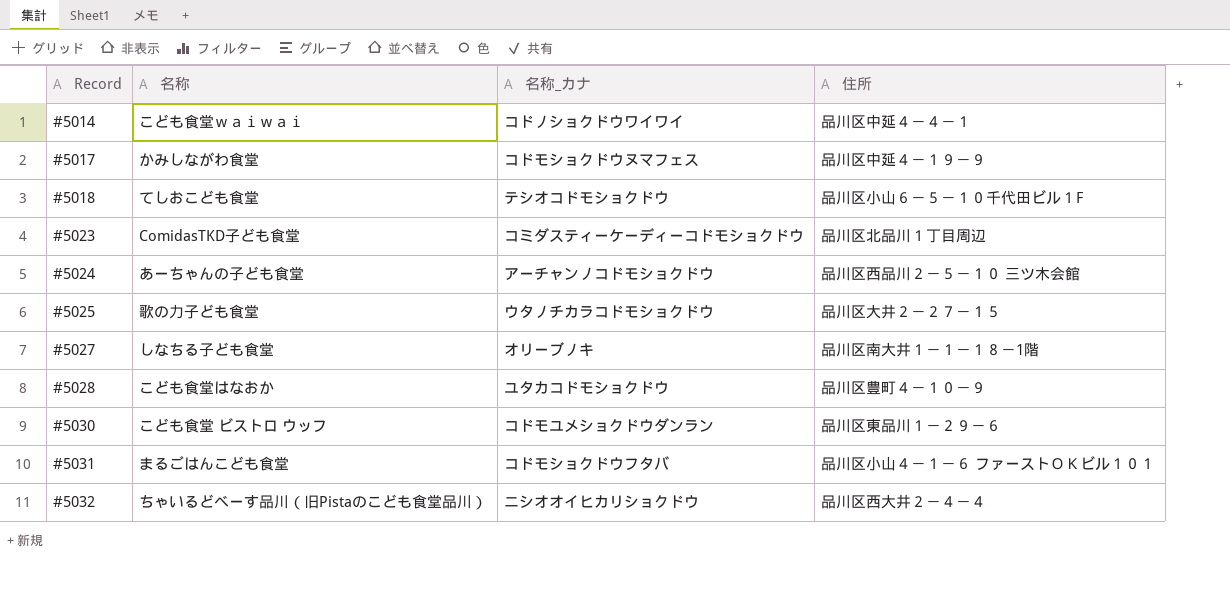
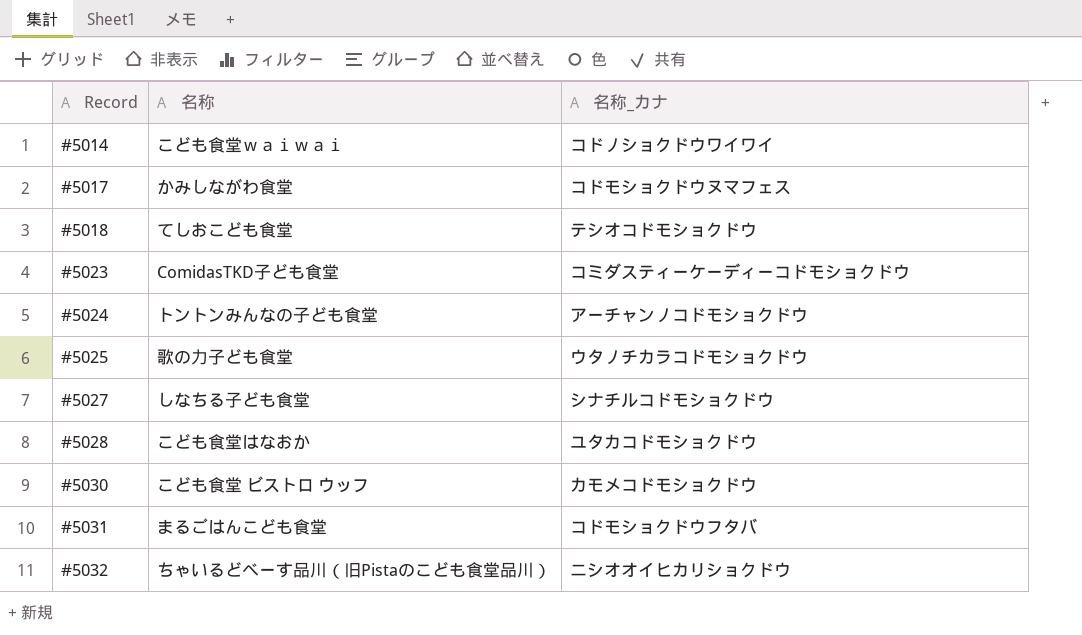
column 住所 | position: 4 -> none
#5024 | 名称: あーちゃんの子ども食堂 -> トントンみんなの子ども食堂
#5027 | 名称_カナ: オリーブノキ -> シナチルコドモショクドウ
#5030 | 名称_カナ: コドモユメショクドウダンラン -> カモメコドモショクドウ

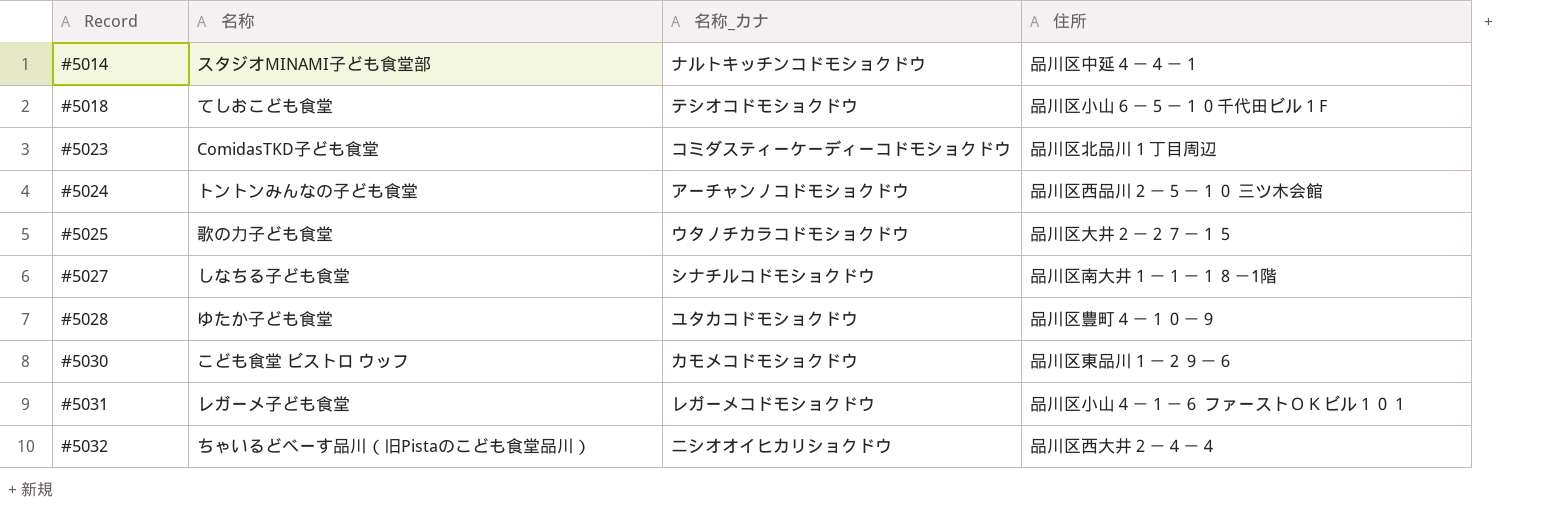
column 住所 | position: none -> 4
row #5017: かみしながわ食堂 | コドモショクドウヌマフェス -> none
#5014 | 名称: こども食堂ｗａｉｗａｉ -> スタジオMINAMI子ども食堂部
#5014 | 名称_カナ: コドノショクドウワイワイ -> ナルトキッチンコドモショクドウ
#5028 | 名称: こども食堂はなおか -> ゆたか子ども食堂
#5031 | 名称: まるごはんこども食堂 -> レガーメ子ども食堂
#5031 | 名称_カナ: コドモショクドウフタバ -> レガーメコドモショクドウ

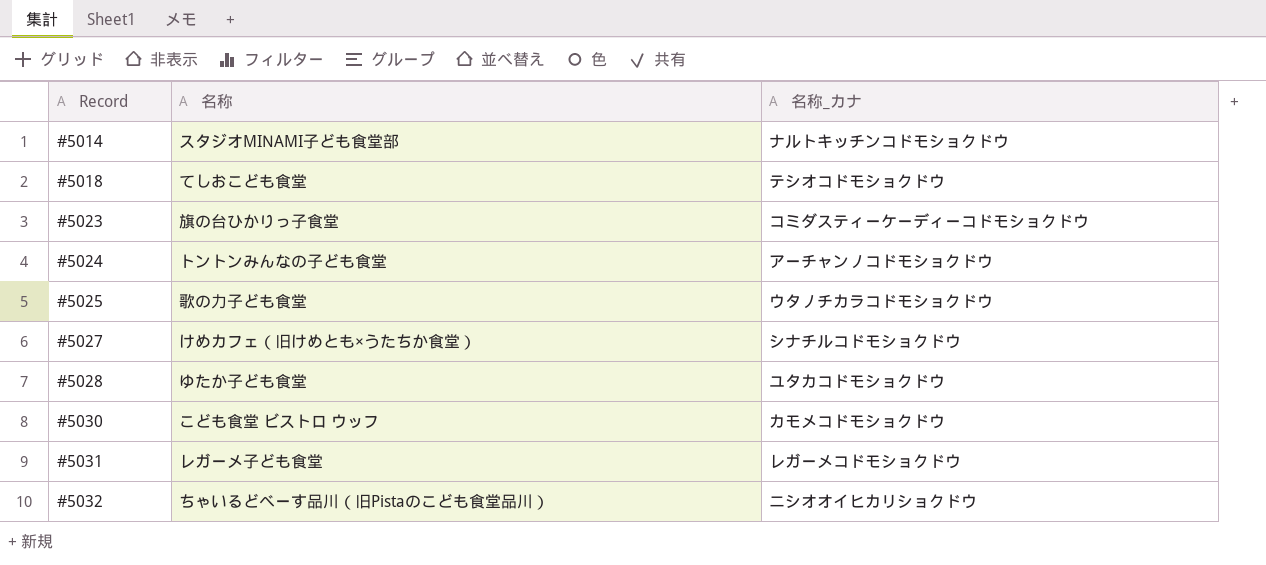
column 住所 | position: 4 -> none
#5023 | 名称: ComidasTKD子ども食堂 -> 旗の台ひかりっ子食堂
#5027 | 名称: しなちる子ども食堂 -> けめカフェ（旧けめとも×うたちか食堂）

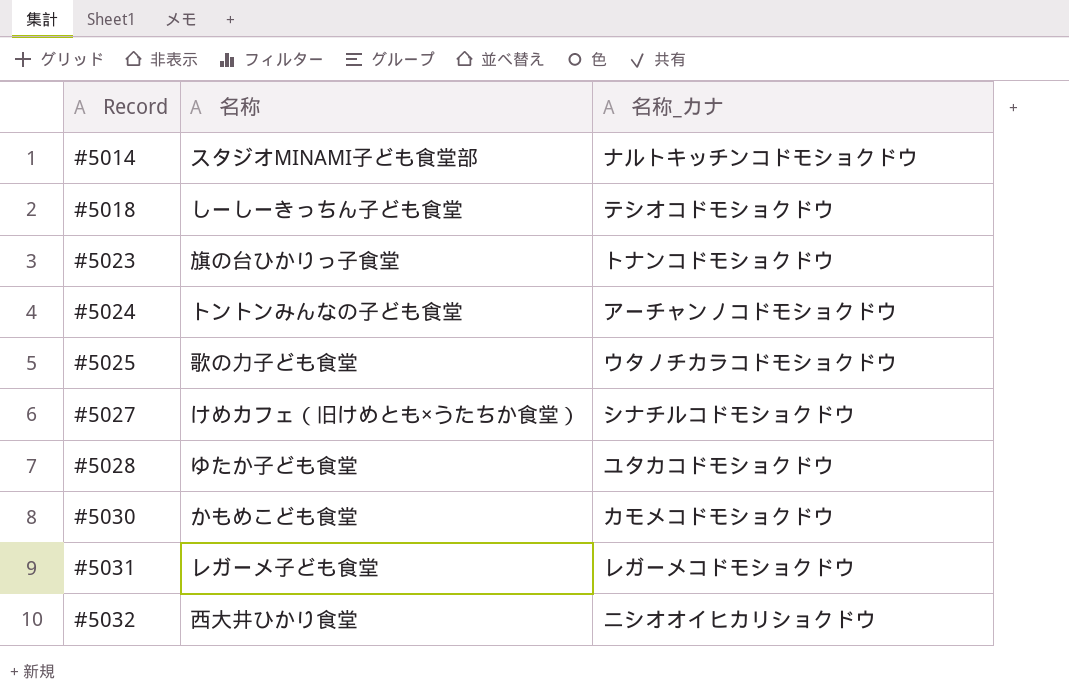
#5018 | 名称: てしおこども食堂 -> しーしーきっちん子ども食堂
#5023 | 名称_カナ: コミダスティーケーディーコドモショクドウ -> トナンコドモショクドウ
#5030 | 名称: こども食堂 ビストロ ウッフ -> かもめこども食堂
#5032 | 名称: ちゃいるどべーす品川（旧Pistaのこども食堂品川） -> 西大井ひかり食堂

